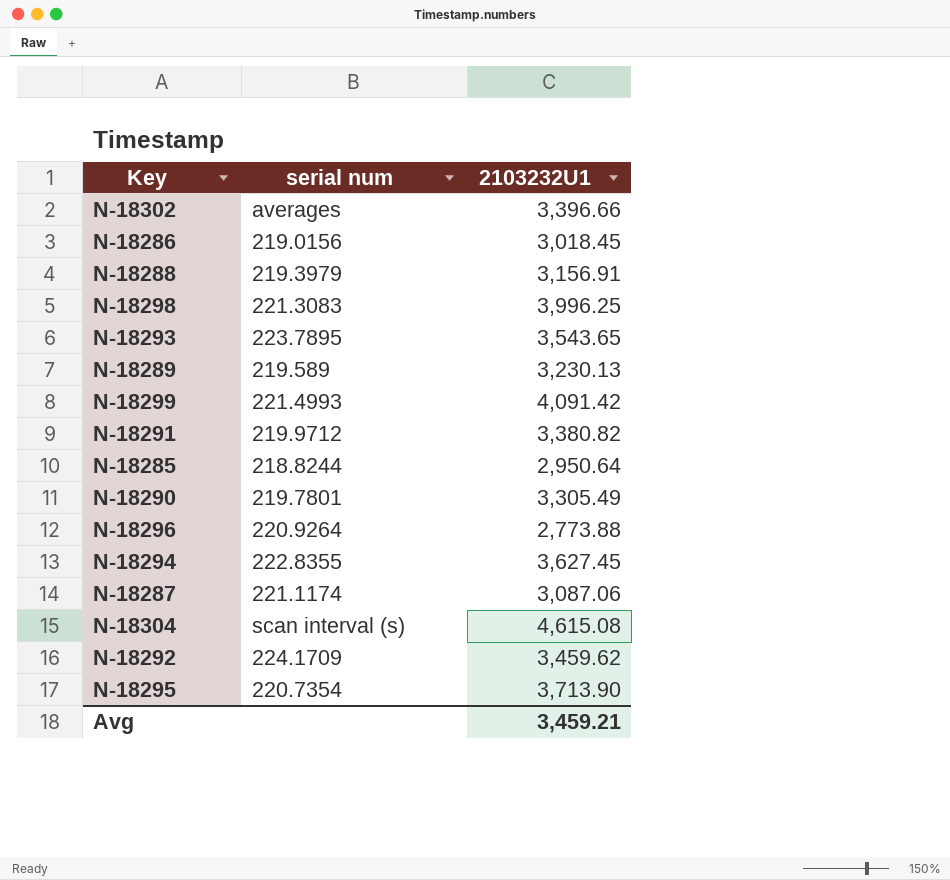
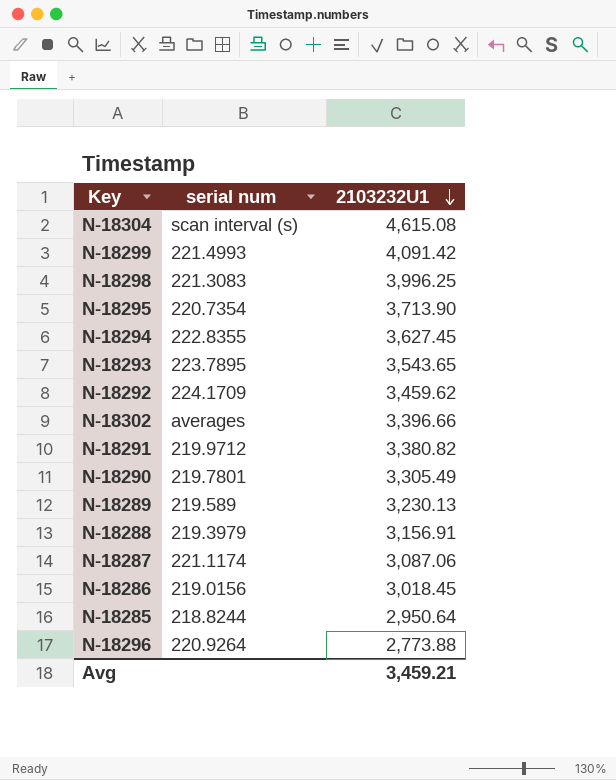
row order: none -> 2103232U1 descending

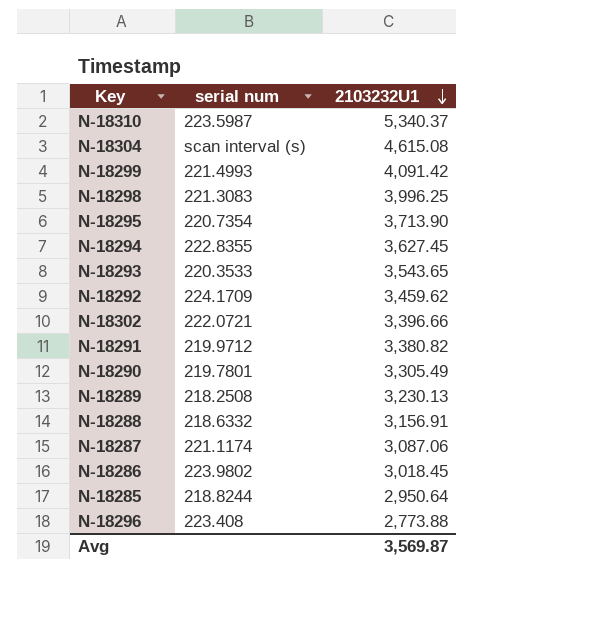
row N-18310: none -> 223.5987 | 5,340.37
N-18293 | serial num: 223.7895 -> 220.3533
N-18302 | serial num: averages -> 222.0721
N-18289 | serial num: 219.589 -> 218.2508
N-18288 | serial num: 219.3979 -> 218.6332
N-18286 | serial num: 219.0156 -> 223.9802
N-18296 | serial num: 220.9264 -> 223.408
Avg | 2103232U1: 3,459.21 -> 3,569.87

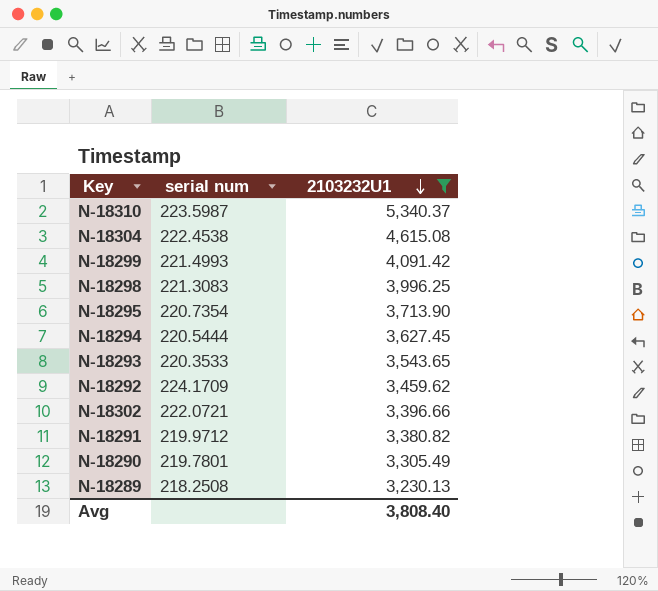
filter: none -> 2103232U1 >= 3,230.13
N-18304 | serial num: scan interval (s) -> 222.4538
N-18294 | serial num: 222.8355 -> 220.5444
Avg | 2103232U1: 3,569.87 -> 3,808.40

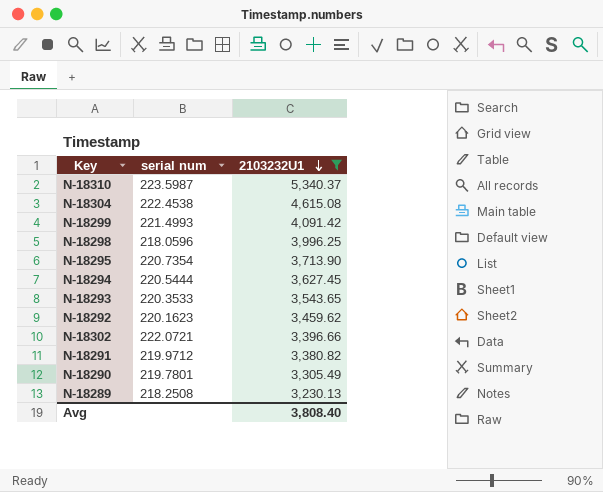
N-18298 | serial num: 221.3083 -> 218.0596
N-18292 | serial num: 224.1709 -> 220.1623

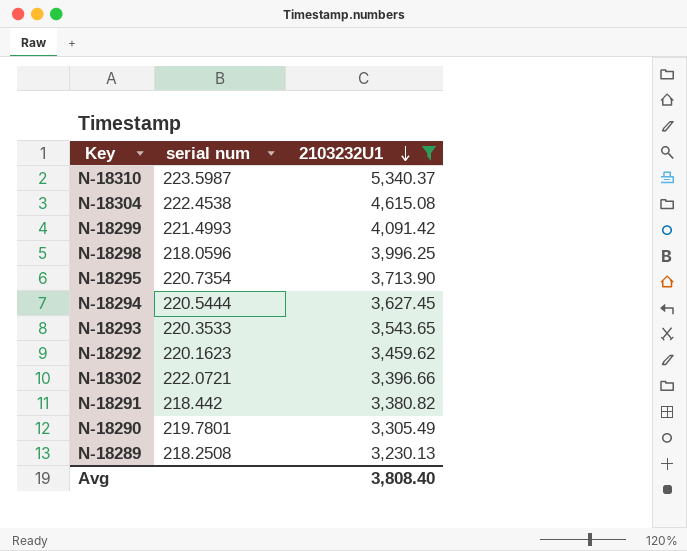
N-18291 | serial num: 219.9712 -> 218.442

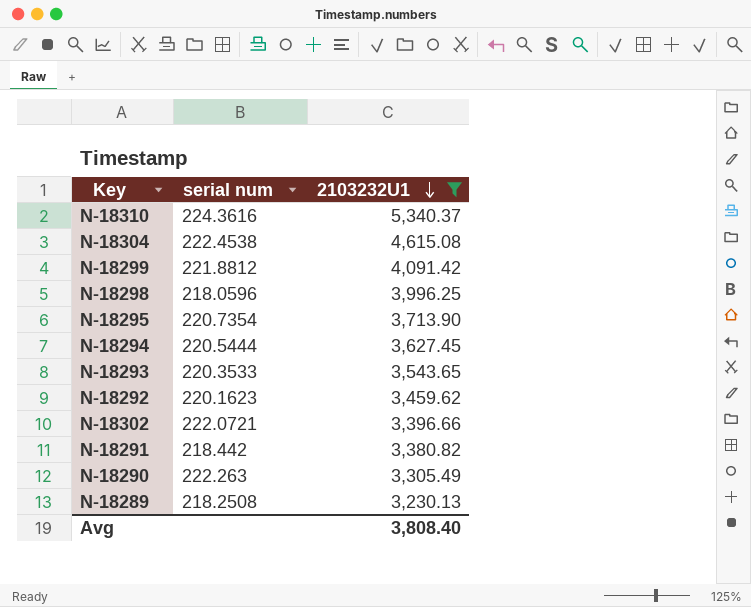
N-18310 | serial num: 223.5987 -> 224.3616
N-18299 | serial num: 221.4993 -> 221.8812
N-18290 | serial num: 219.7801 -> 222.263

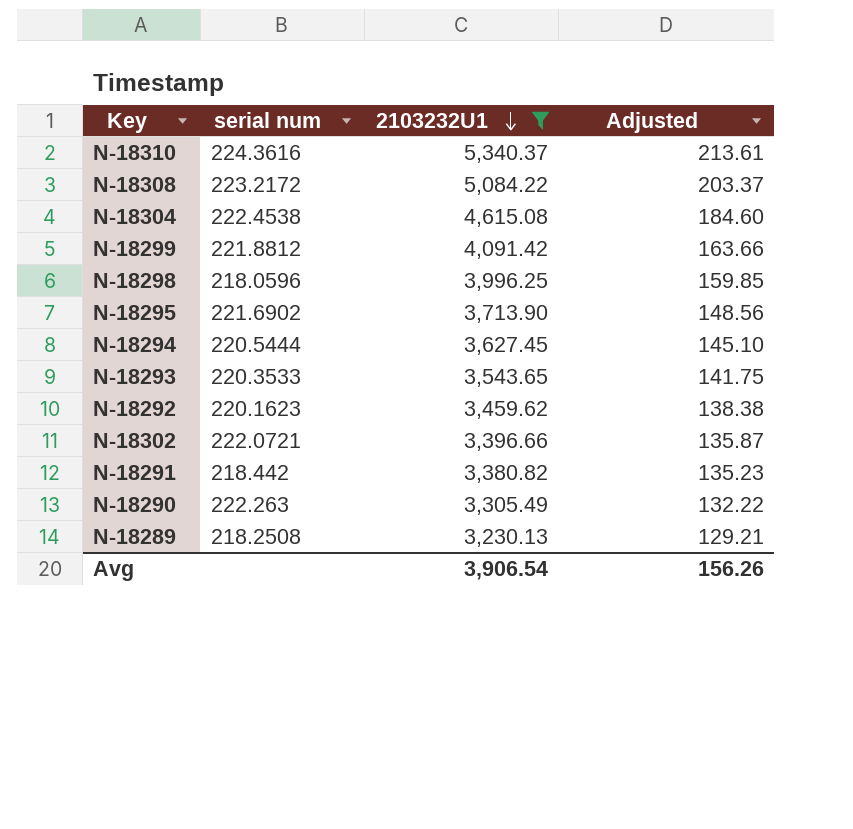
column Adjusted | formula: none -> [2103232U1] * 0.04
row N-18308: none -> 223.2172 | 5,084.22 | 203.37
N-18295 | serial num: 220.7354 -> 221.6902
Avg | 2103232U1: 3,808.40 -> 3,906.54

